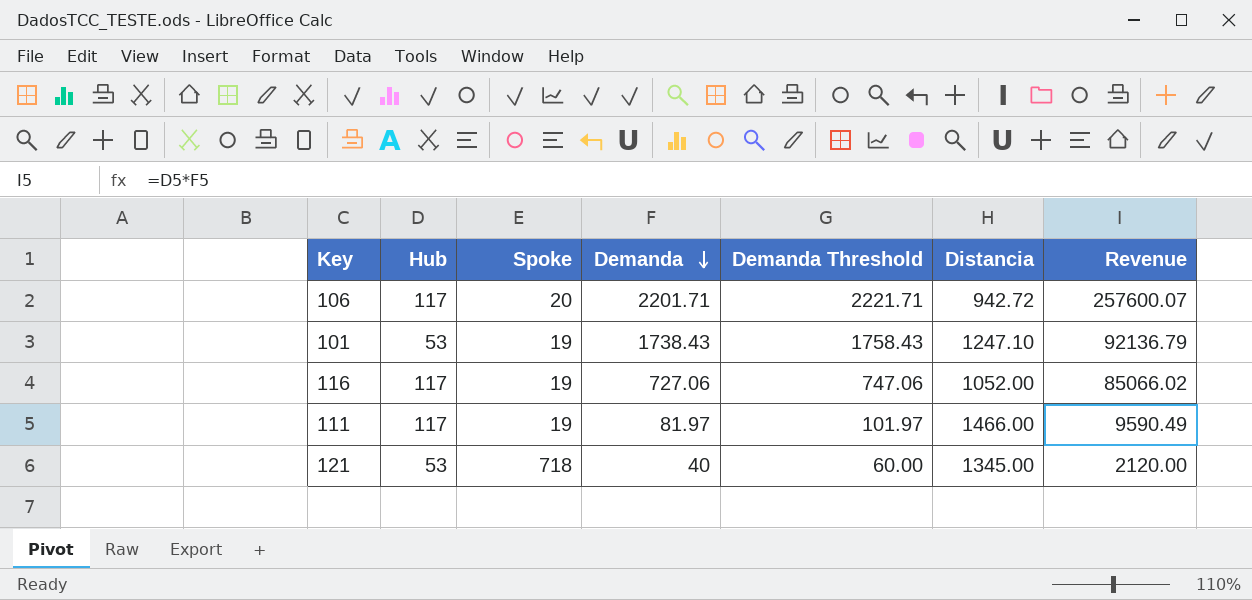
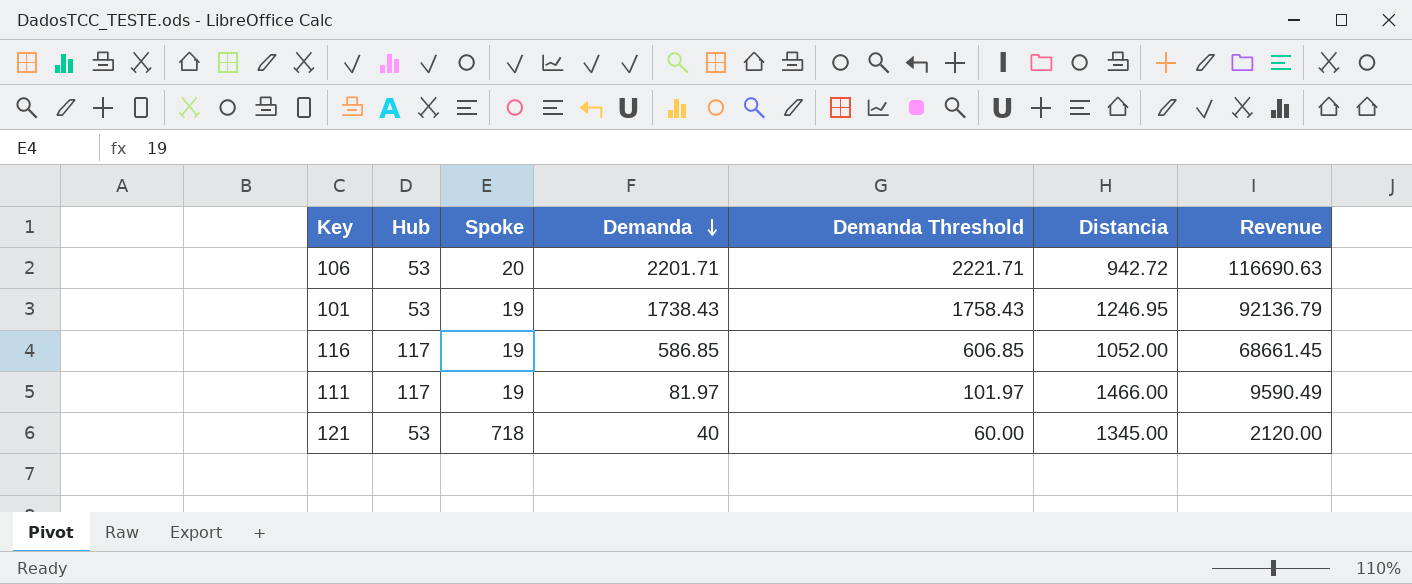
106 | Hub: 117 -> 53
106 | Revenue: 257600.07 -> 116690.63
101 | Distancia: 1247.10 -> 1246.95
116 | Demanda: 727.06 -> 586.85
116 | Demanda Threshold: 747.06 -> 606.85
116 | Revenue: 85066.02 -> 68661.45

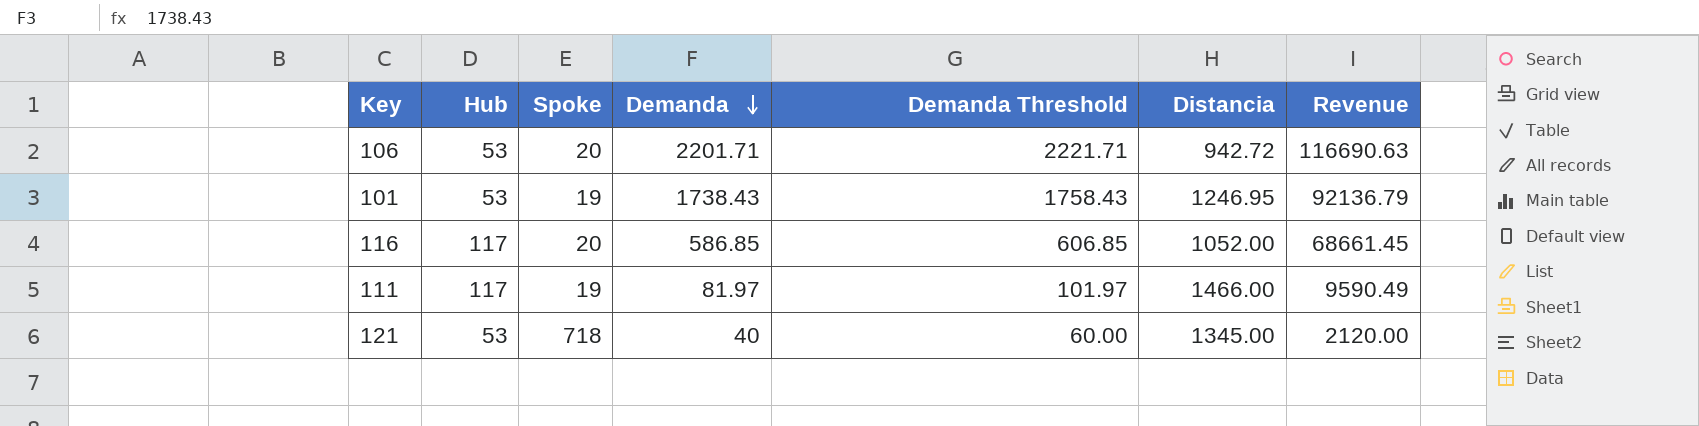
116 | Spoke: 19 -> 20

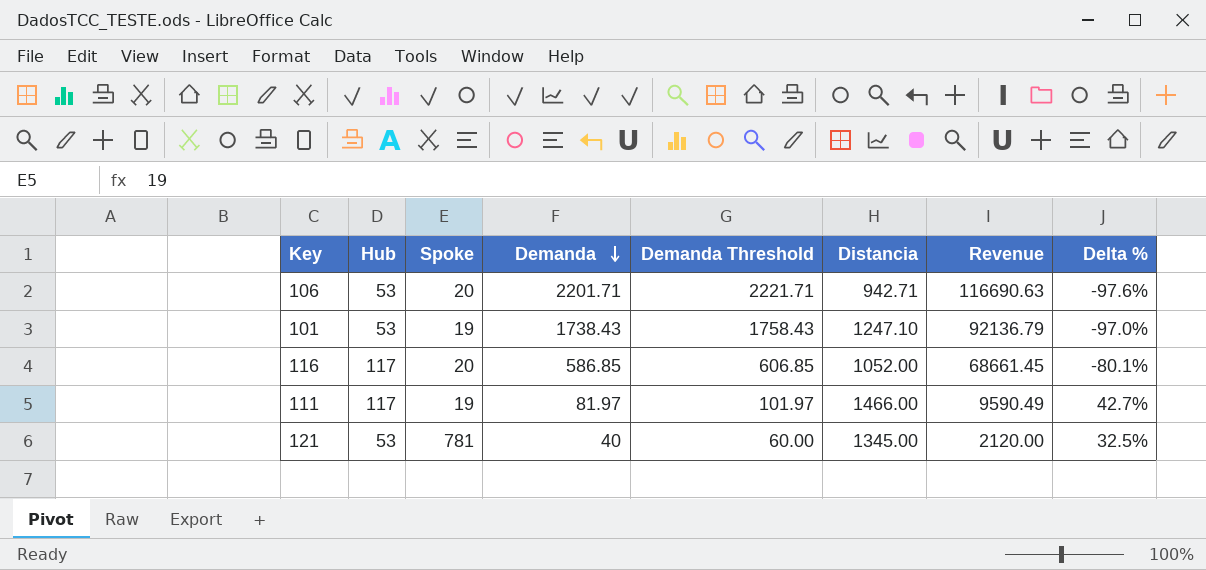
column Delta % | formula: none -> ([Hub] - [Demanda]) / [Demanda]
106 | Distancia: 942.72 -> 942.71
101 | Distancia: 1246.95 -> 1247.10
121 | Spoke: 718 -> 781

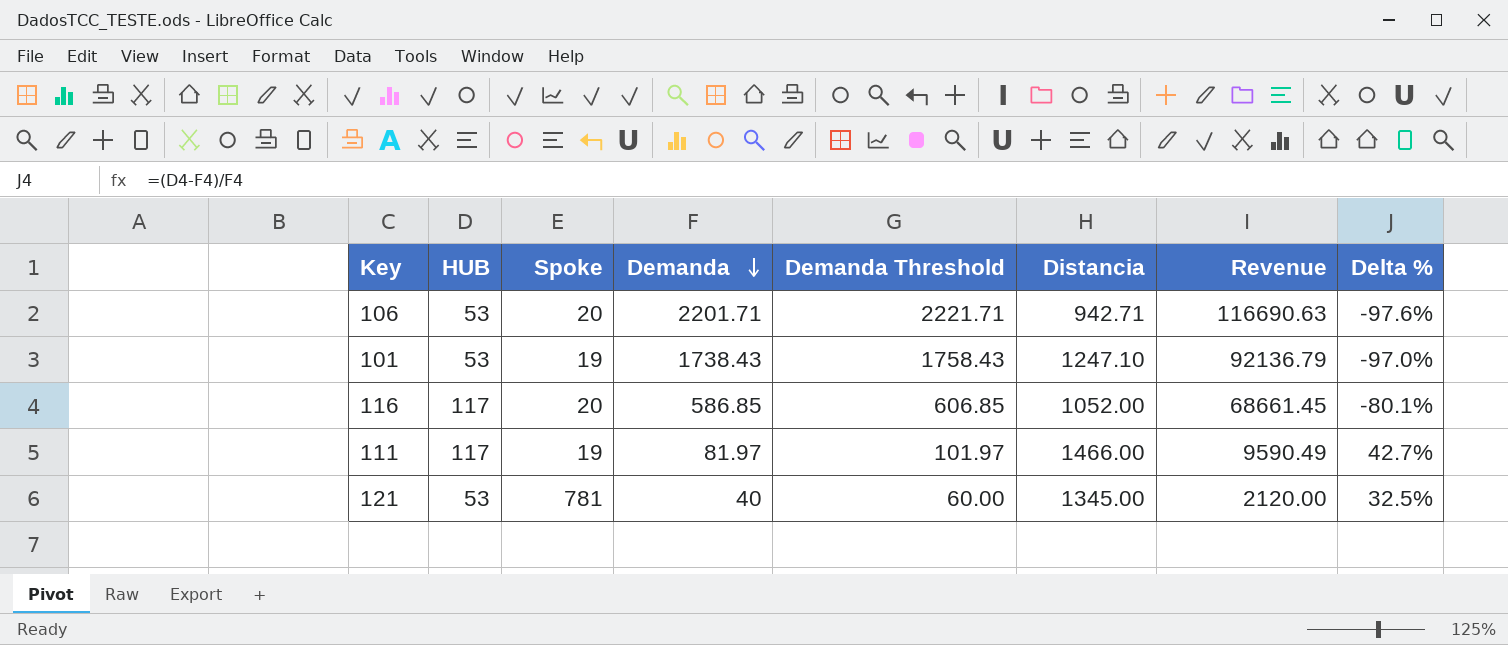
column name: Hub -> HUB

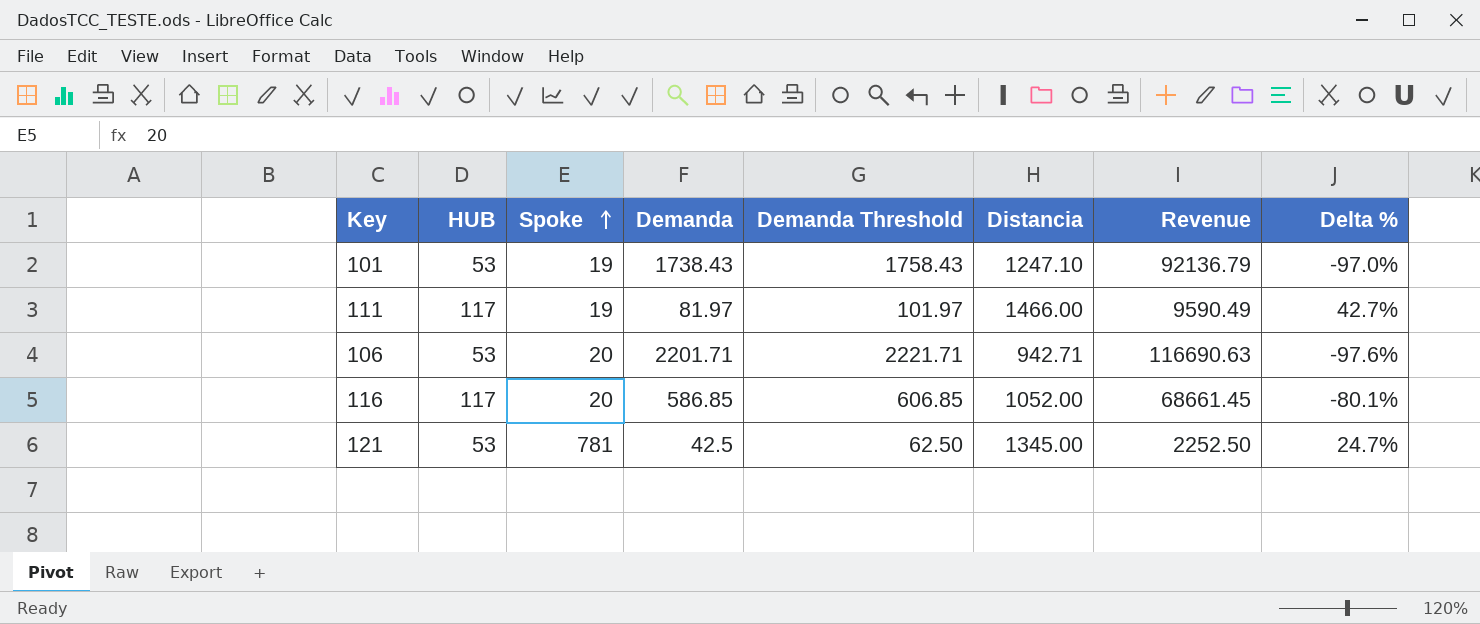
row order: Demanda descending -> Spoke ascending
121 | Demanda: 40 -> 42.5
121 | Demanda Threshold: 60.00 -> 62.50
121 | Revenue: 2120.00 -> 2252.50
121 | Delta %: 32.5% -> 24.7%

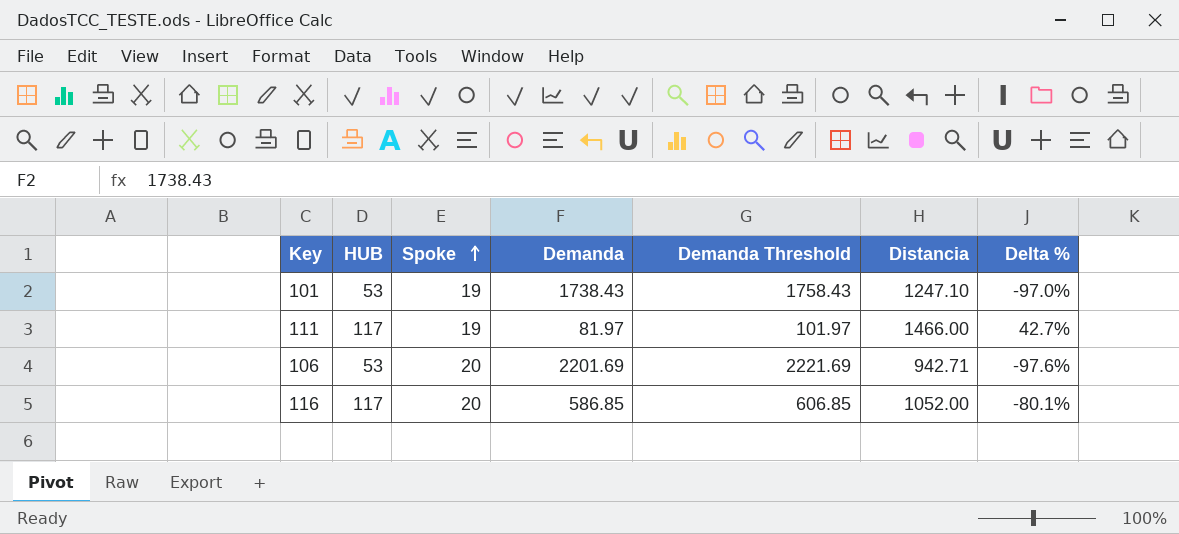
column Revenue | formula: [HUB] * [Demanda] -> none
row 121: 53 | 781 | 42.5 | 62.50 | 1345.00 | 2252.50 | 24.7% -> none
106 | Demanda: 2201.71 -> 2201.69
106 | Demanda Threshold: 2221.71 -> 2221.69

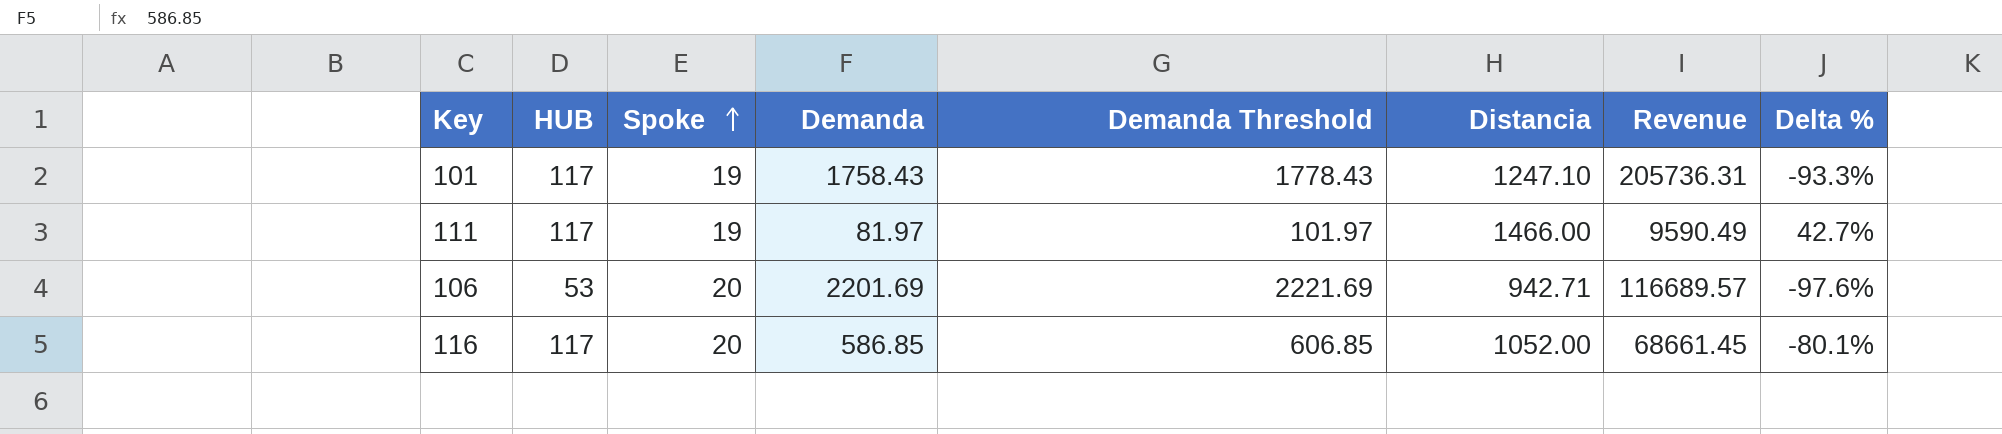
column Revenue | formula: none -> [HUB] * [Demanda]
101 | HUB: 53 -> 117
101 | Demanda: 1738.43 -> 1758.43
101 | Demanda Threshold: 1758.43 -> 1778.43
101 | Delta %: -97.0% -> -93.3%

